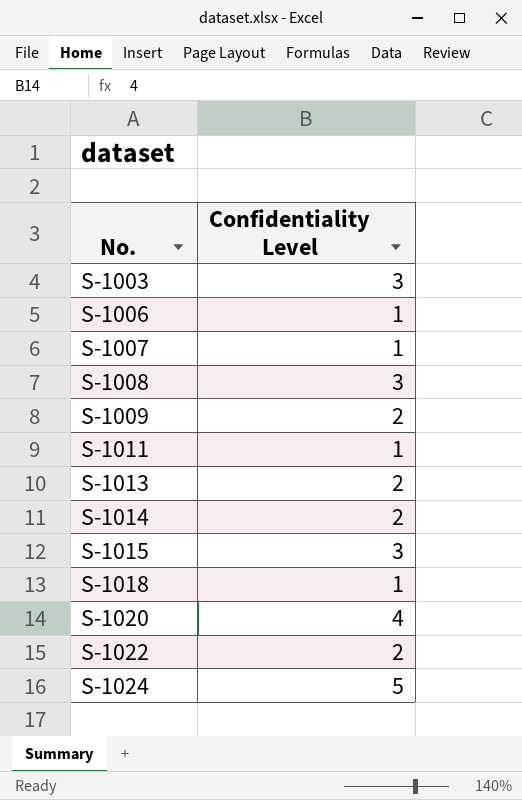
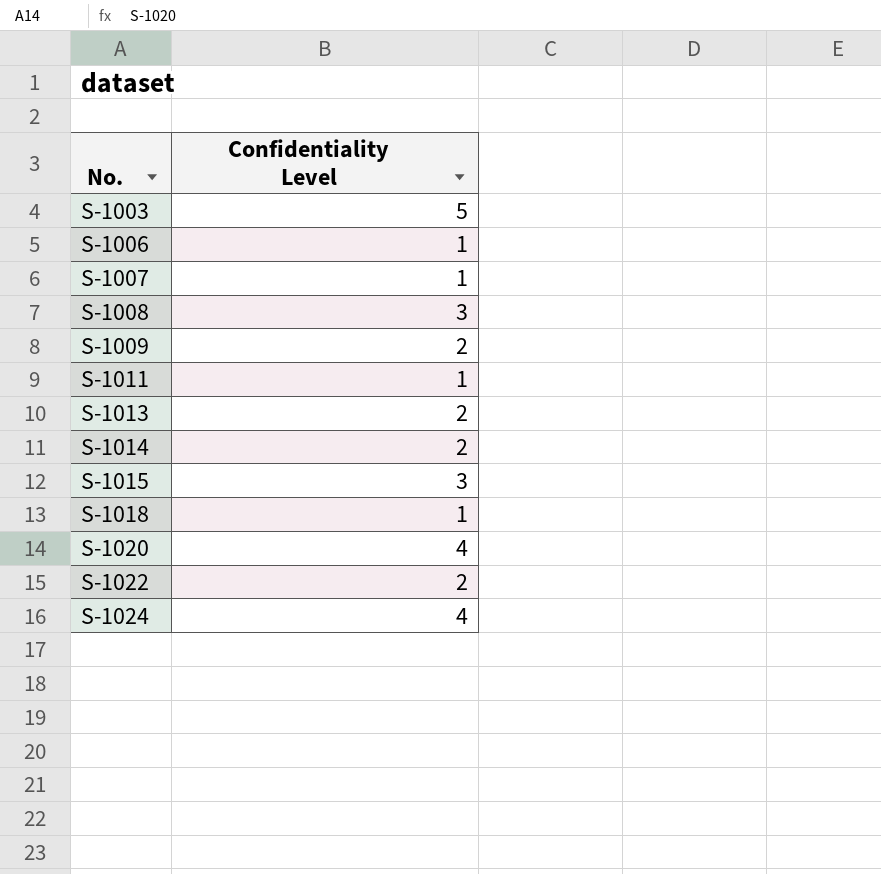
S-1003 | Confidentiality Level: 3 -> 5
S-1024 | Confidentiality Level: 5 -> 4

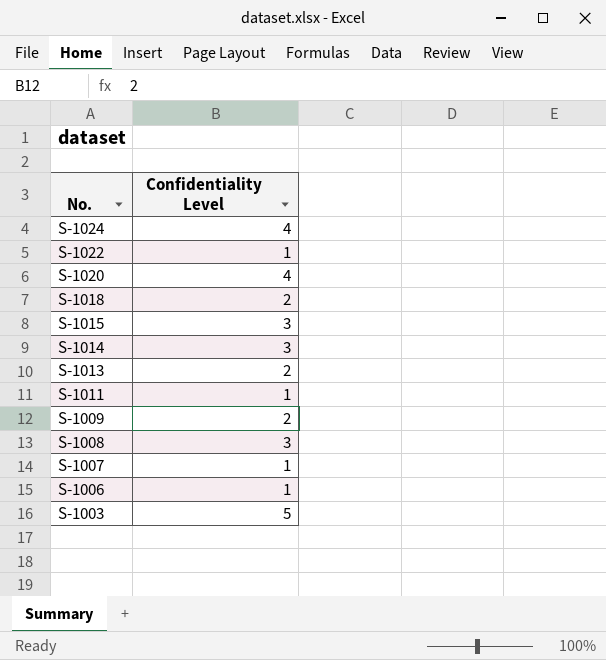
row order: No. ascending -> No. descending
S-1022 | Confidentiality Level: 2 -> 1
S-1018 | Confidentiality Level: 1 -> 2
S-1014 | Confidentiality Level: 2 -> 3

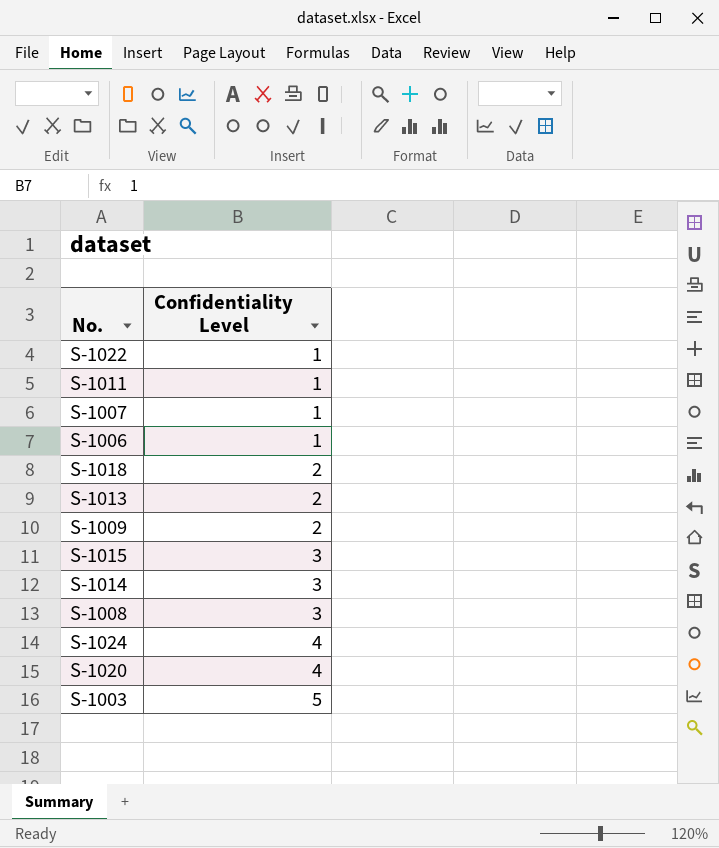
row order: No. descending -> Confidentiality Level ascending

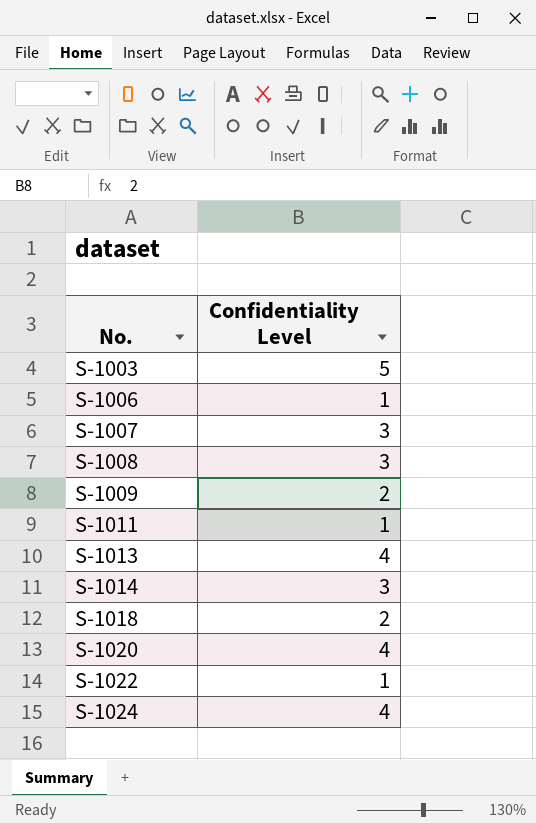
row order: Confidentiality Level ascending -> No. ascending
row S-1015: 3 -> none
S-1007 | Confidentiality Level: 1 -> 3
S-1013 | Confidentiality Level: 2 -> 4

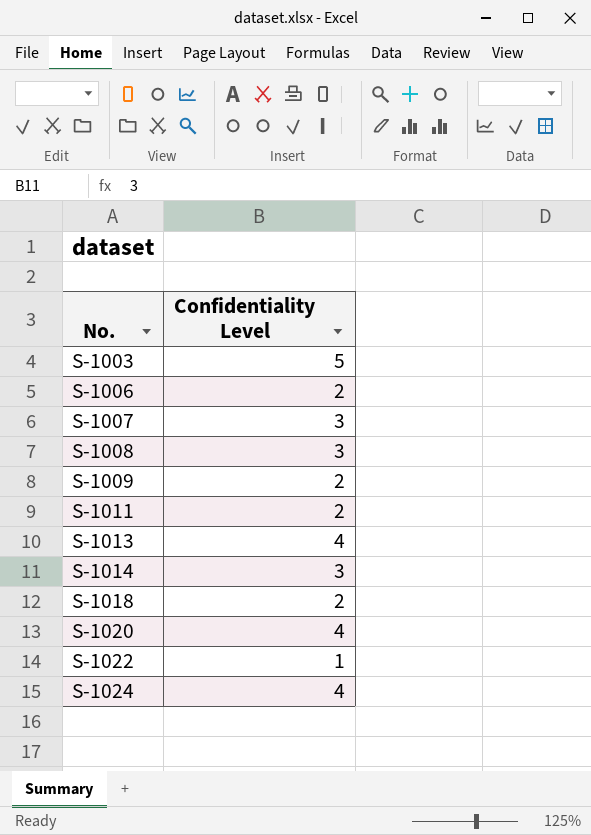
S-1006 | Confidentiality Level: 1 -> 2
S-1011 | Confidentiality Level: 1 -> 2

